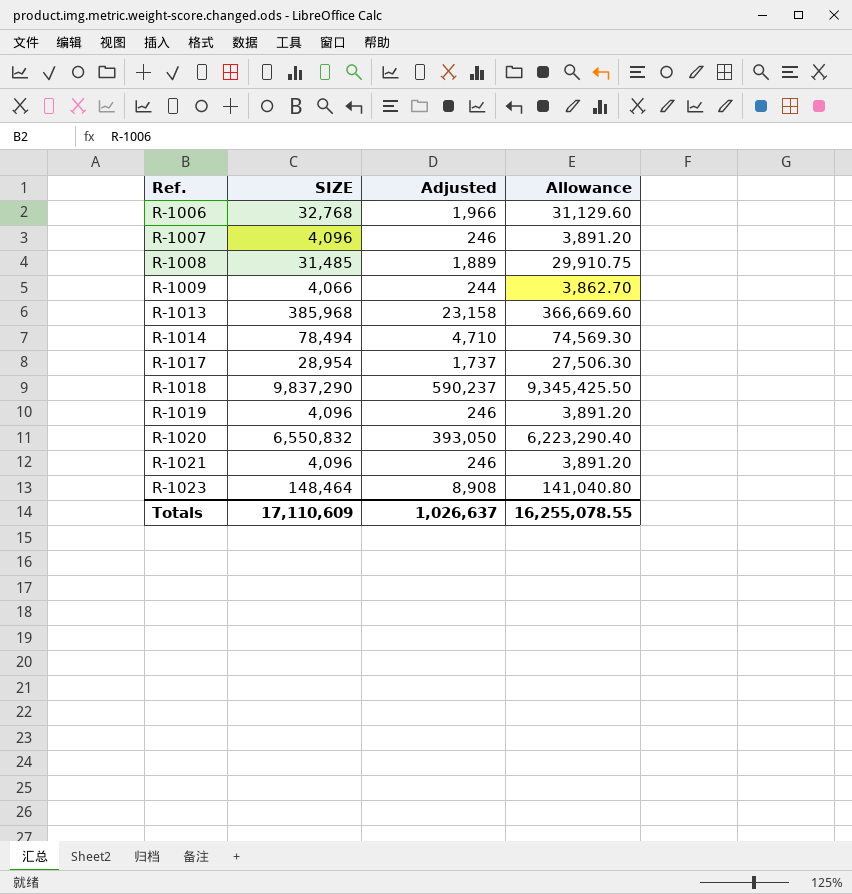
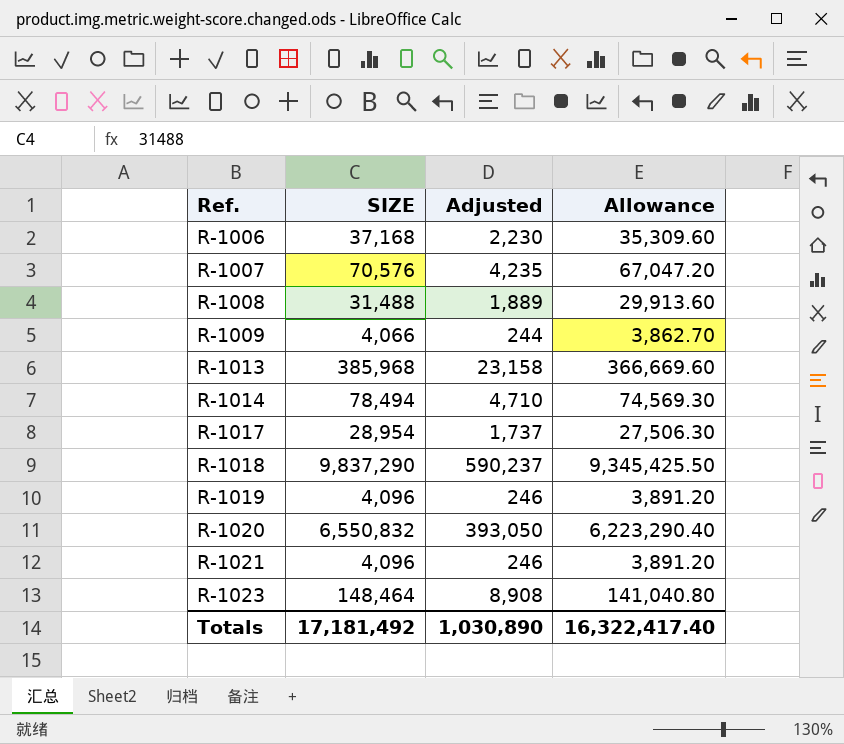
R-1006 | SIZE: 32,768 -> 37,168
R-1006 | Adjusted: 1,966 -> 2,230
R-1006 | Allowance: 31,129.60 -> 35,309.60
R-1007 | SIZE: 4,096 -> 70,576
R-1007 | Adjusted: 246 -> 4,235
R-1007 | Allowance: 3,891.20 -> 67,047.20
R-1008 | SIZE: 31,485 -> 31,488
R-1008 | Allowance: 29,910.75 -> 29,913.60
Totals | SIZE: 17,110,609 -> 17,181,492
Totals | Adjusted: 1,026,637 -> 1,030,890
Totals | Allowance: 16,255,078.55 -> 16,322,417.40

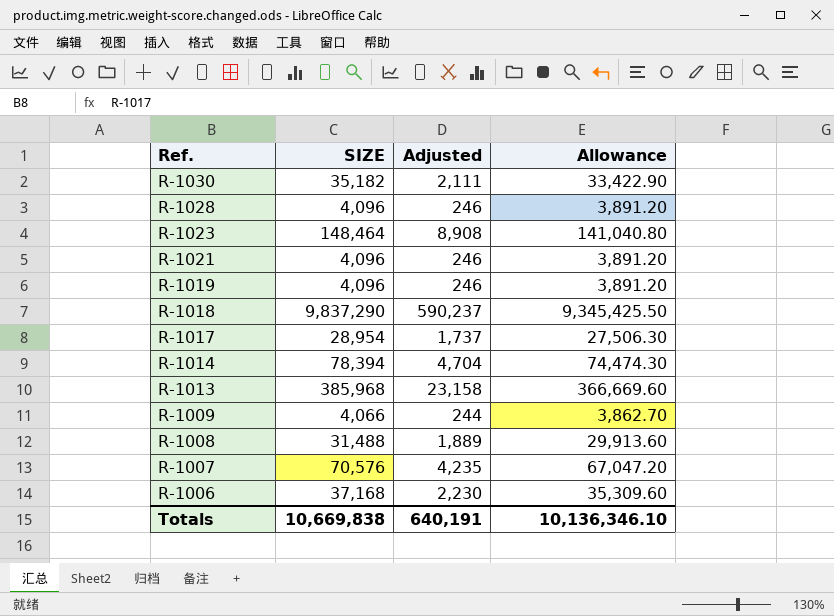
row order: Ref. ascending -> Ref. descending
row R-1020: 6,550,832 | 393,050 | 6,223,290.40 -> none
row R-1030: none -> 35,182 | 2,111 | 33,422.90
row R-1028: none -> 4,096 | 246 | 3,891.20
R-1014 | SIZE: 78,494 -> 78,394
R-1014 | Adjusted: 4,710 -> 4,704
R-1014 | Allowance: 74,569.30 -> 74,474.30
Totals | SIZE: 17,181,492 -> 10,669,838
Totals | Adjusted: 1,030,890 -> 640,191
Totals | Allowance: 16,322,417.40 -> 10,136,346.10

